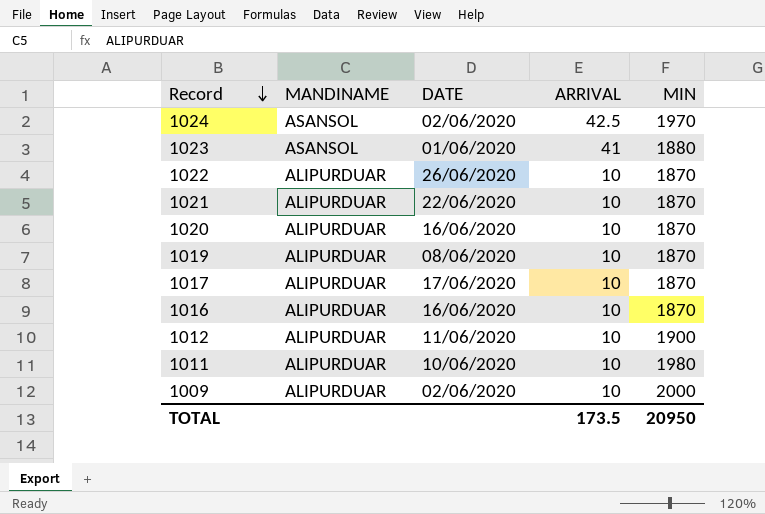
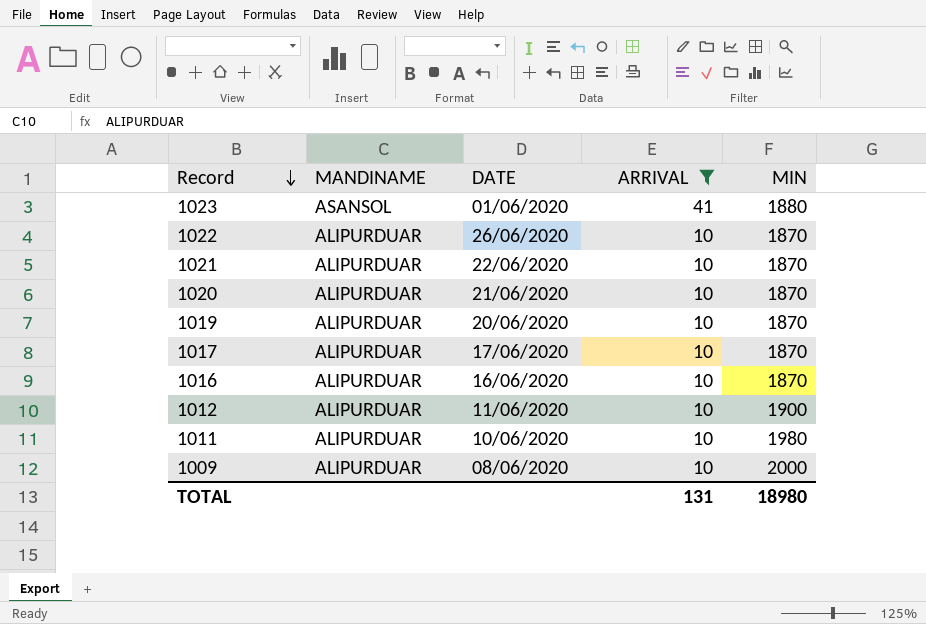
filter: none -> ARRIVAL != 42.5
1020 | DATE: 16/06/2020 -> 21/06/2020
1019 | DATE: 08/06/2020 -> 20/06/2020
1009 | DATE: 02/06/2020 -> 08/06/2020
TOTAL | ARRIVAL: 173.5 -> 131
TOTAL | MIN: 20950 -> 18980

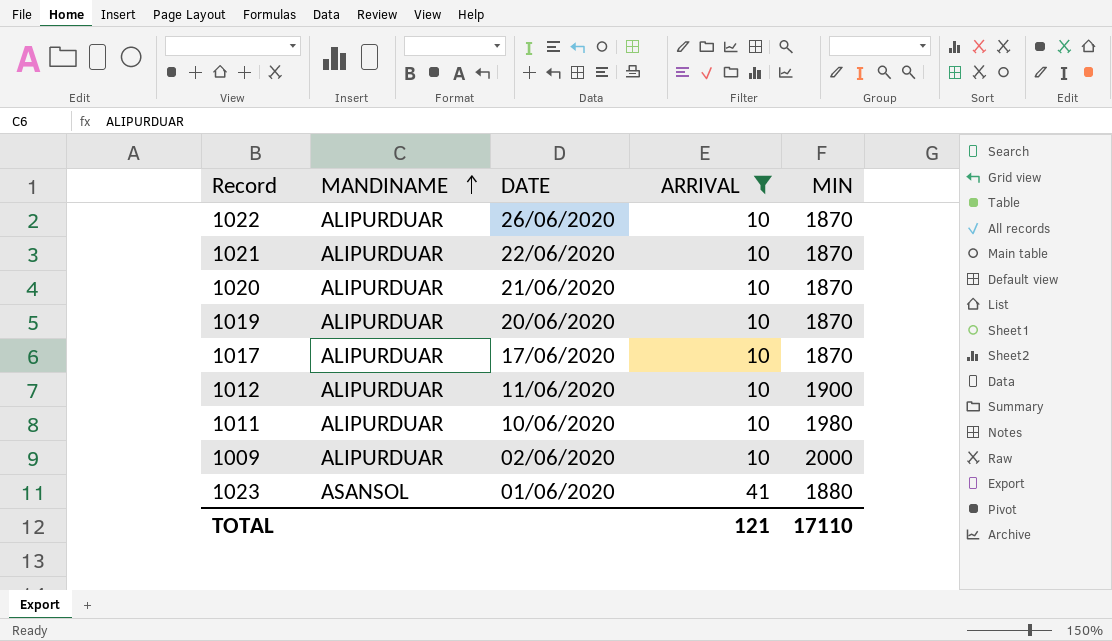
row order: Record descending -> MANDINAME ascending
row 1016: ALIPURDUAR | 16/06/2020 | 10 | 1870 -> none
1009 | DATE: 08/06/2020 -> 02/06/2020
TOTAL | ARRIVAL: 131 -> 121
TOTAL | MIN: 18980 -> 17110

